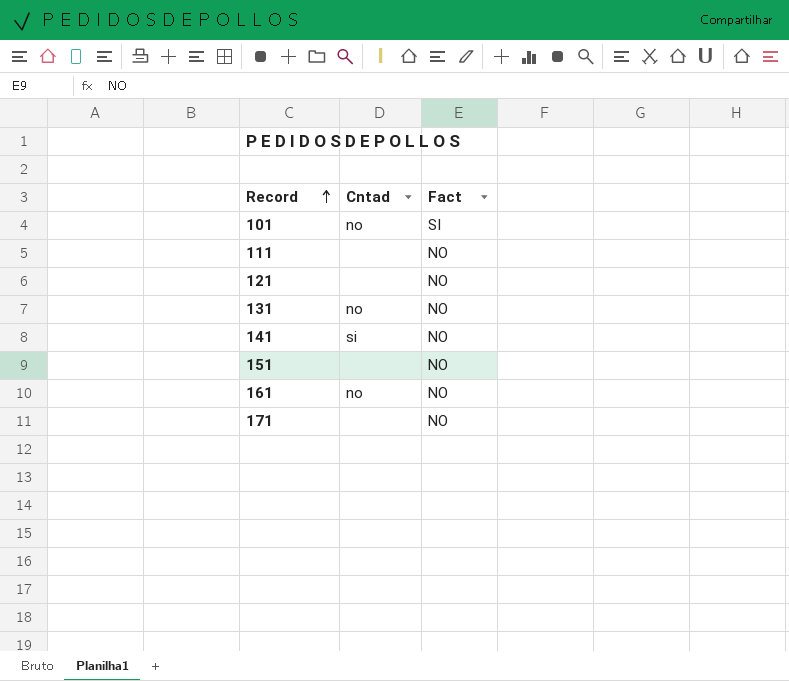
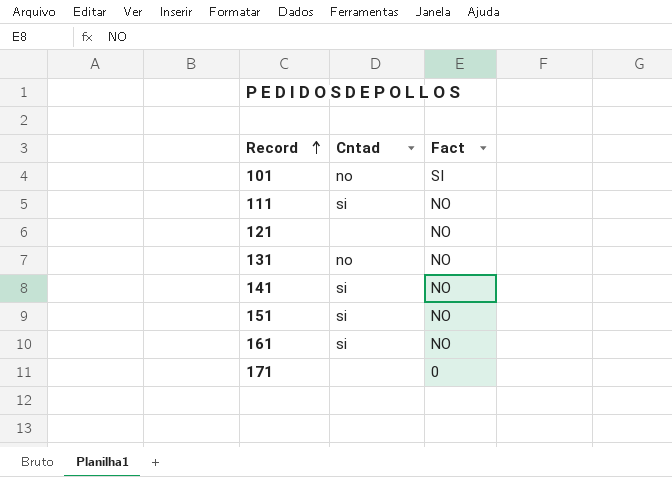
111 | Cntad: none -> si
151 | Cntad: none -> si
161 | Cntad: no -> si
171 | Fact: NO -> 0

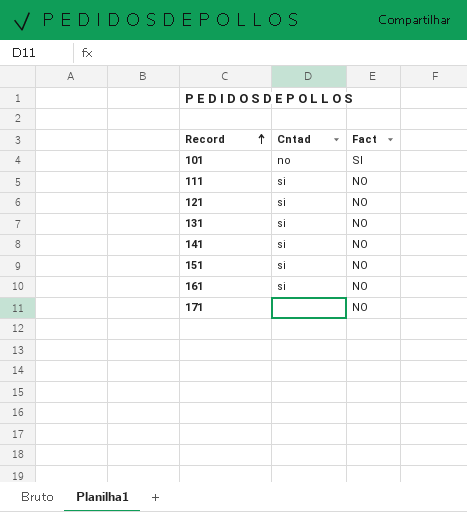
121 | Cntad: none -> si
131 | Cntad: no -> si
171 | Fact: 0 -> NO

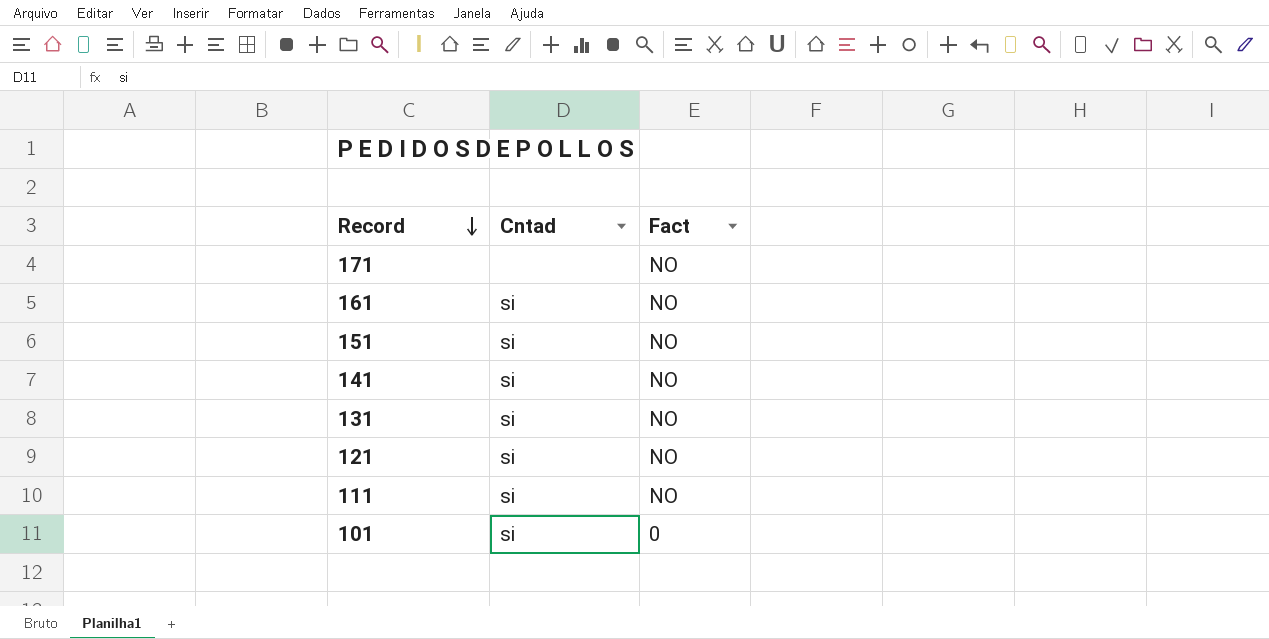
row order: Record ascending -> Record descending
101 | Cntad: no -> si
101 | Fact: SI -> 0

